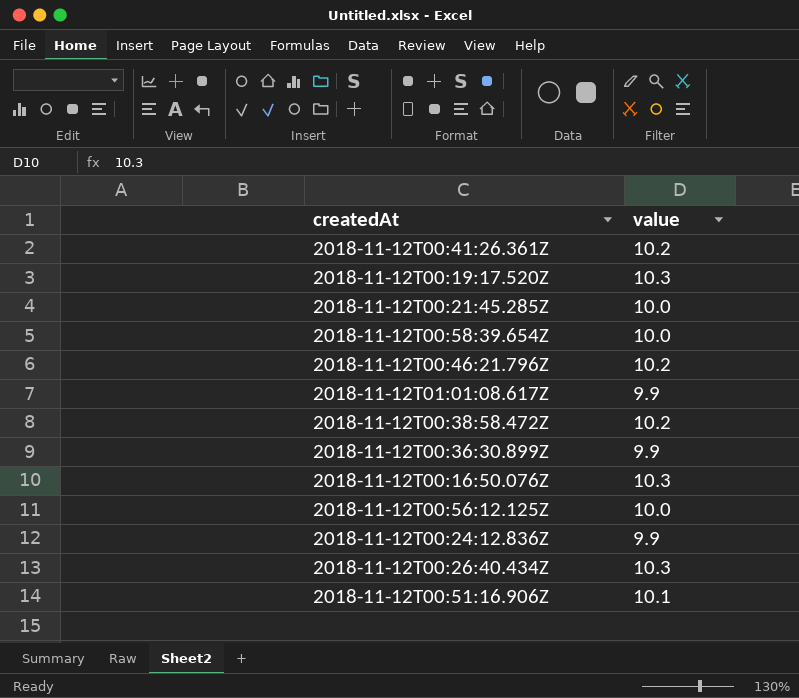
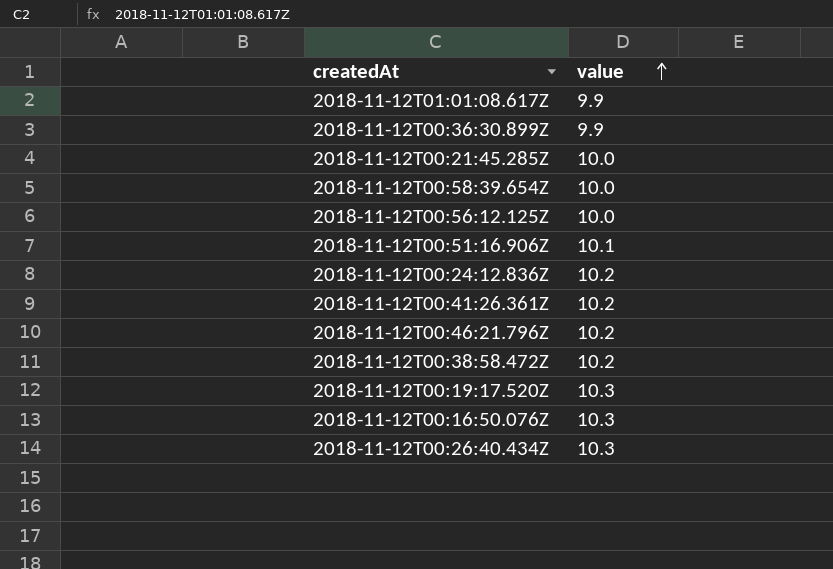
row order: none -> value ascending
2018-11-12T00:24:12.836Z | value: 9.9 -> 10.2

